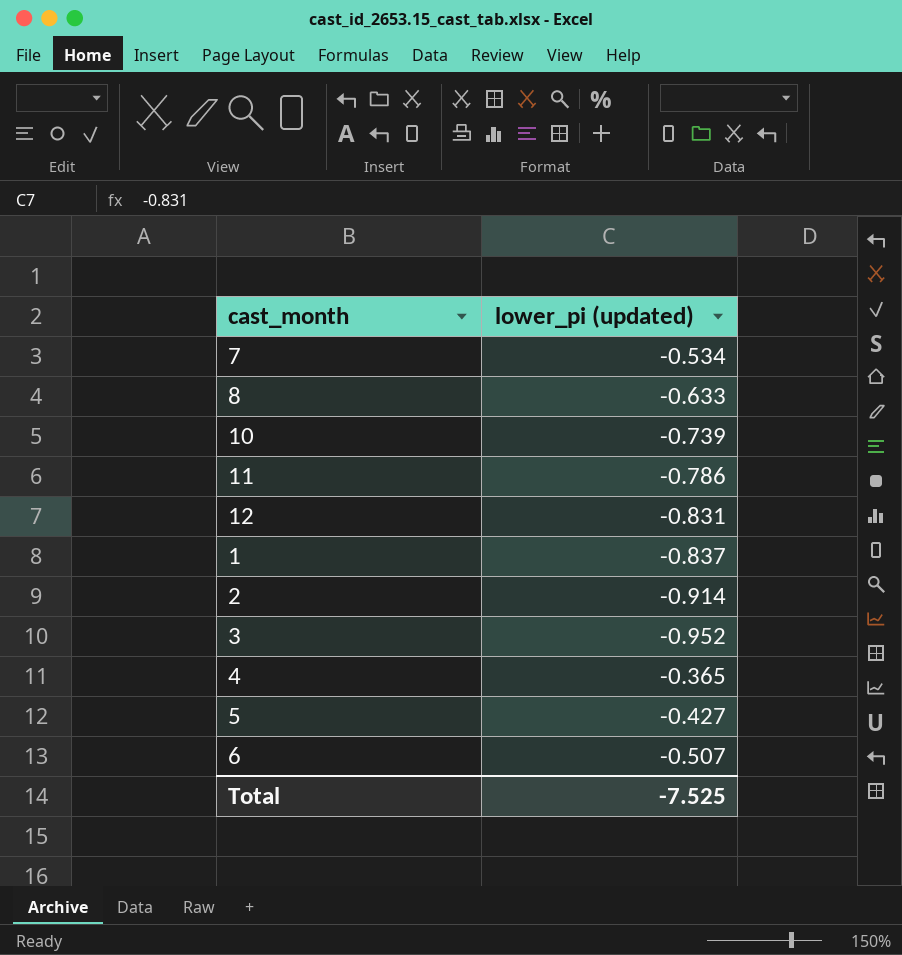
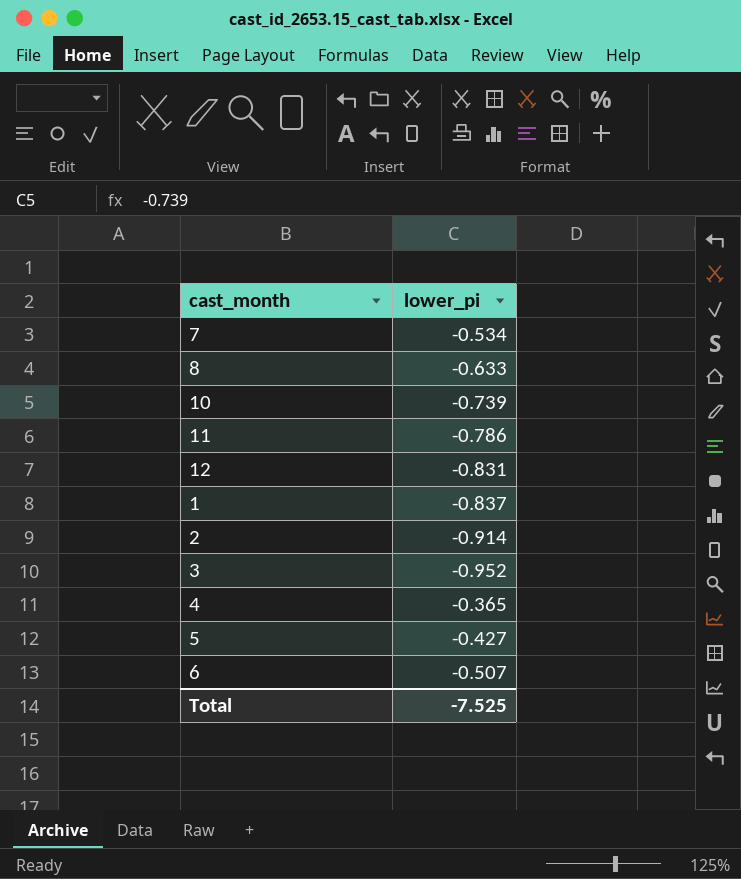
column name: lower_pi (updated) -> lower_pi

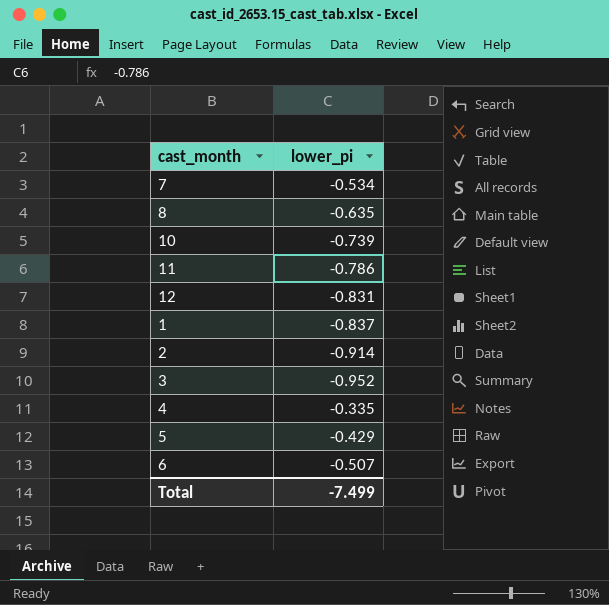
8 | lower_pi: -0.633 -> -0.635
4 | lower_pi: -0.365 -> -0.335
5 | lower_pi: -0.427 -> -0.429
Total | lower_pi: -7.525 -> -7.499

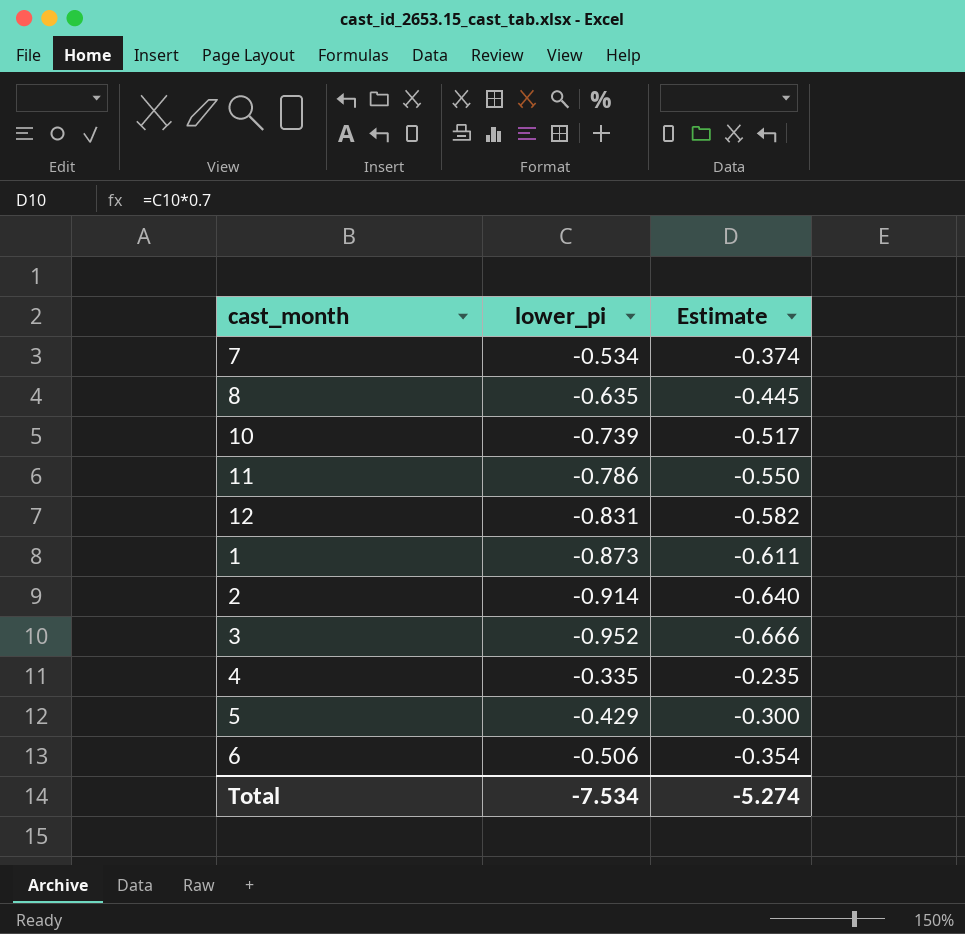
column Estimate | formula: none -> [lower_pi] * 0.7
1 | lower_pi: -0.837 -> -0.873
6 | lower_pi: -0.507 -> -0.506
Total | lower_pi: -7.499 -> -7.534

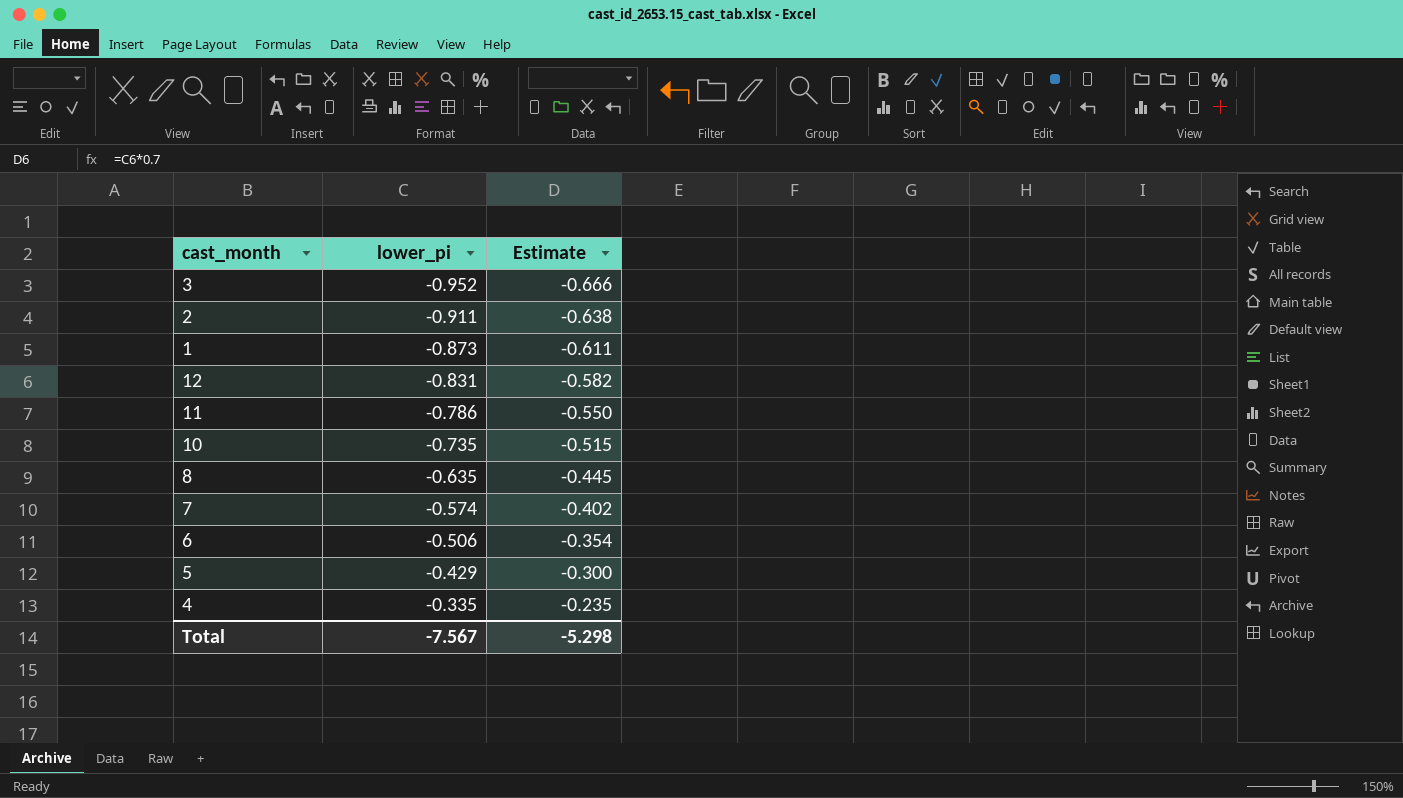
row order: none -> lower_pi ascending
2 | lower_pi: -0.914 -> -0.911
2 | Estimate: -0.640 -> -0.638
10 | lower_pi: -0.739 -> -0.735
10 | Estimate: -0.517 -> -0.515
7 | lower_pi: -0.534 -> -0.574
7 | Estimate: -0.374 -> -0.402
Total | lower_pi: -7.534 -> -7.567
Total | Estimate: -5.274 -> -5.298

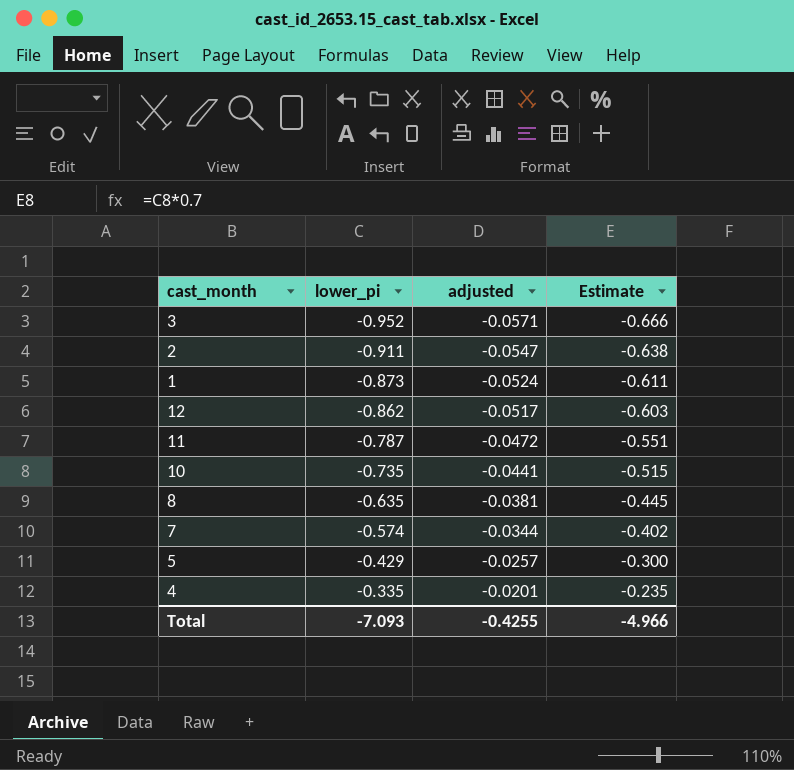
column adjusted | formula: none -> [lower_pi] * 0.06
row 6: -0.506 | -0.354 -> none
12 | lower_pi: -0.831 -> -0.862
12 | Estimate: -0.582 -> -0.603
11 | lower_pi: -0.786 -> -0.787
11 | Estimate: -0.550 -> -0.551
Total | lower_pi: -7.567 -> -7.093
Total | Estimate: -5.298 -> -4.966

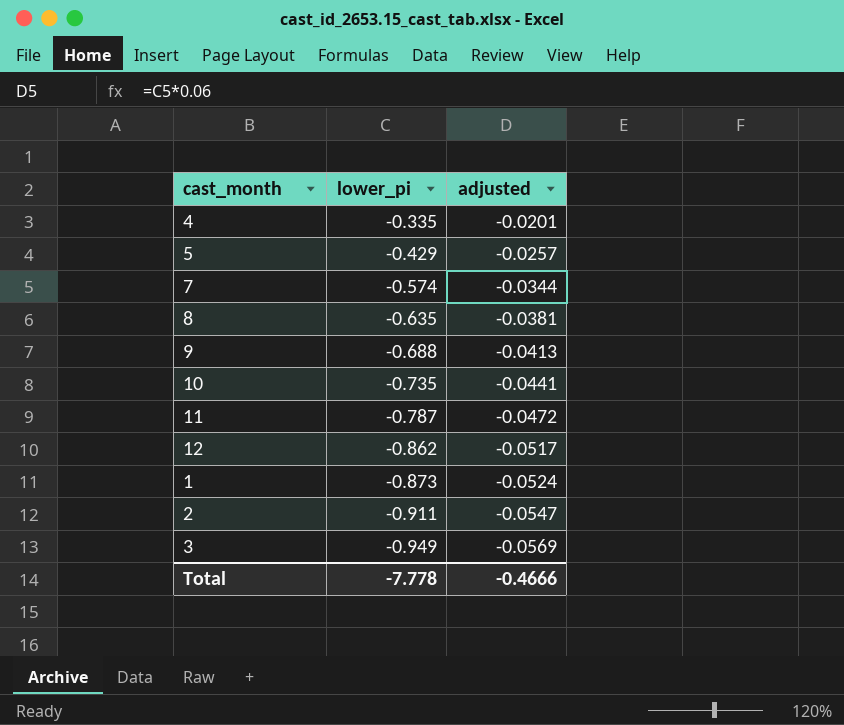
row order: lower_pi ascending -> lower_pi descending
column Estimate | formula: [lower_pi] * 0.7 -> none
row 9: none -> -0.688 | -0.0413
3 | lower_pi: -0.952 -> -0.949
3 | adjusted: -0.0571 -> -0.0569
Total | lower_pi: -7.093 -> -7.778
Total | adjusted: -0.4255 -> -0.4666

